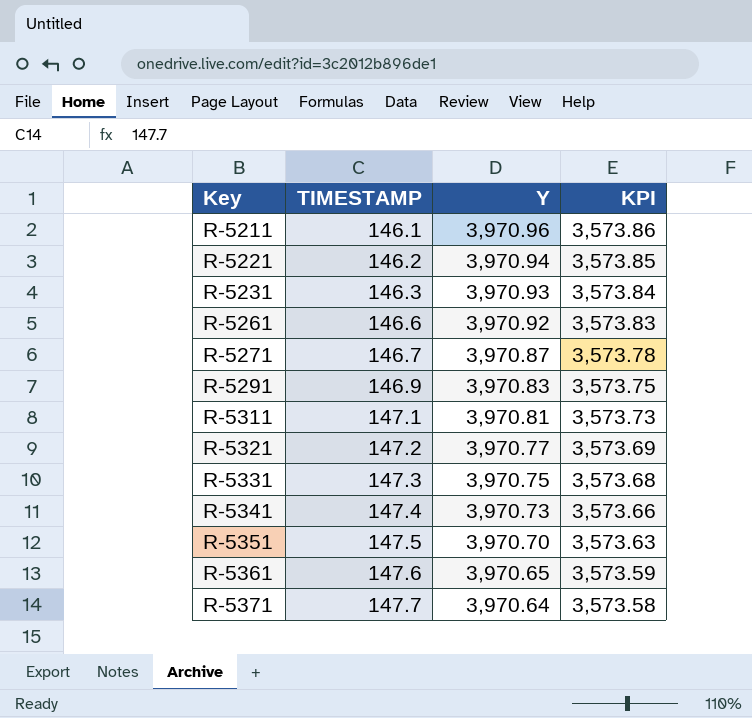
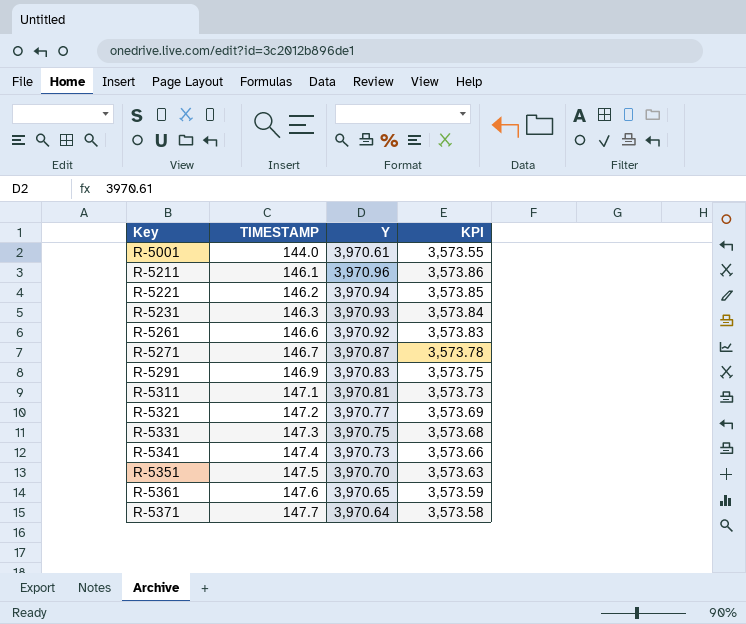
row R-5001: none -> 144.0 | 3,970.61 | 3,573.55

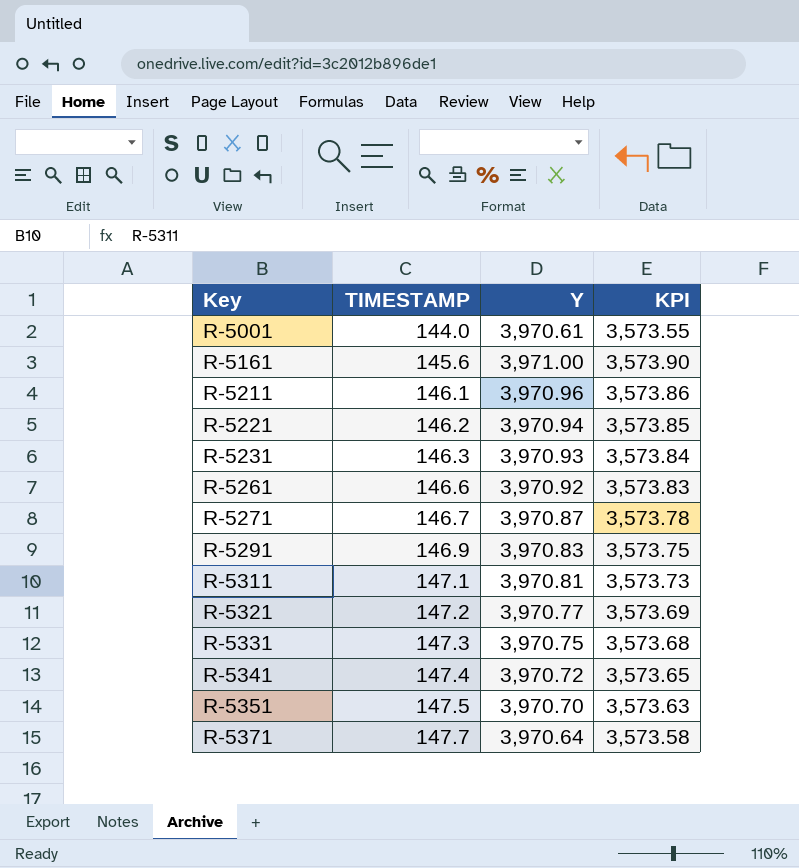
row R-5361: 147.6 | 3,970.65 | 3,573.59 -> none
row R-5161: none -> 145.6 | 3,971.00 | 3,573.90
R-5341 | Y: 3,970.73 -> 3,970.72
R-5341 | KPI: 3,573.66 -> 3,573.65

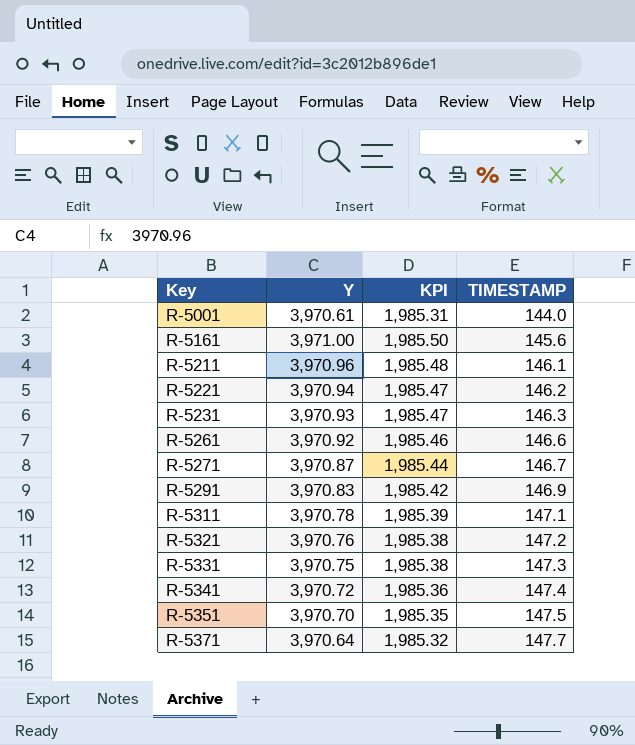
column KPI | formula: [Y] * 0.9 -> [Y] * 0.5
column TIMESTAMP | position: 2 -> 4
R-5311 | Y: 3,970.81 -> 3,970.78
R-5321 | Y: 3,970.77 -> 3,970.76

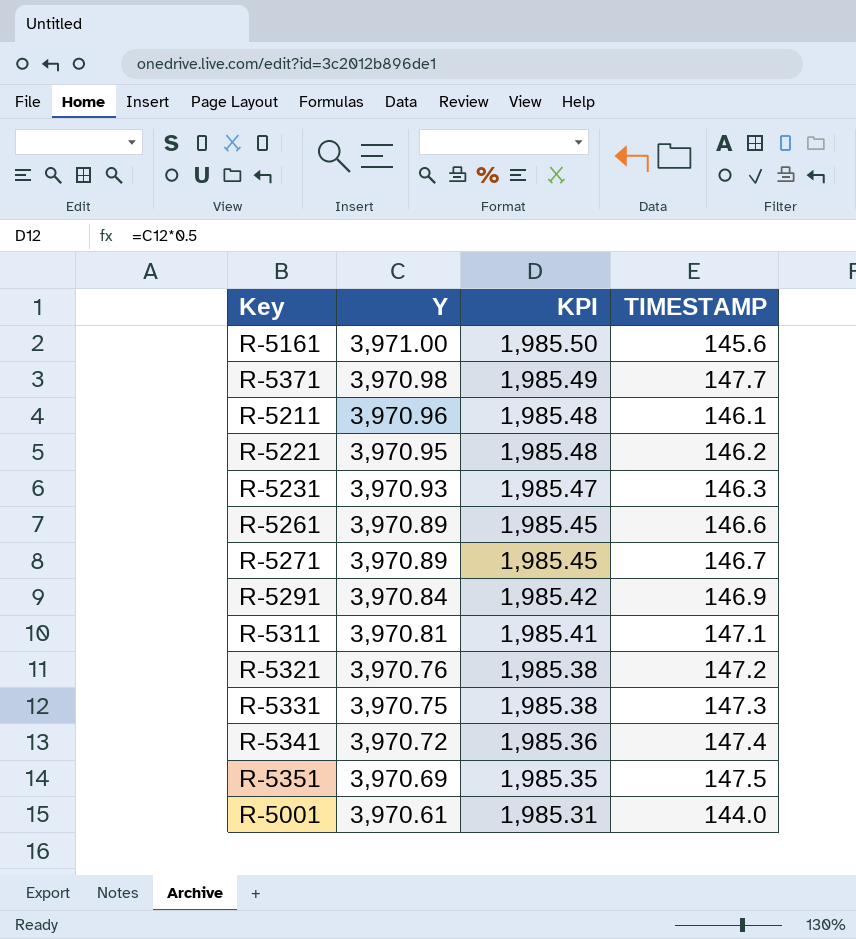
row order: Key ascending -> Y descending
R-5371 | Y: 3,970.64 -> 3,970.98
R-5371 | KPI: 1,985.32 -> 1,985.49
R-5221 | Y: 3,970.94 -> 3,970.95
R-5221 | KPI: 1,985.47 -> 1,985.48
R-5261 | Y: 3,970.92 -> 3,970.89
R-5261 | KPI: 1,985.46 -> 1,985.45
R-5271 | Y: 3,970.87 -> 3,970.89
R-5271 | KPI: 1,985.44 -> 1,985.45
R-5291 | Y: 3,970.83 -> 3,970.84
R-5311 | Y: 3,970.78 -> 3,970.81
R-5311 | KPI: 1,985.39 -> 1,985.41
R-5351 | Y: 3,970.70 -> 3,970.69

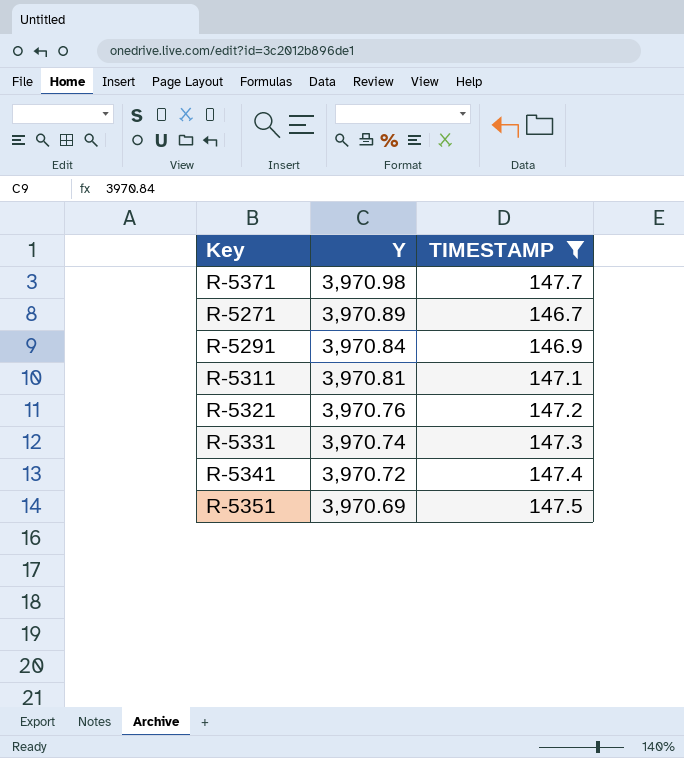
filter: none -> TIMESTAMP >= 146.7
column KPI | formula: [Y] * 0.5 -> none
R-5331 | Y: 3,970.75 -> 3,970.74

